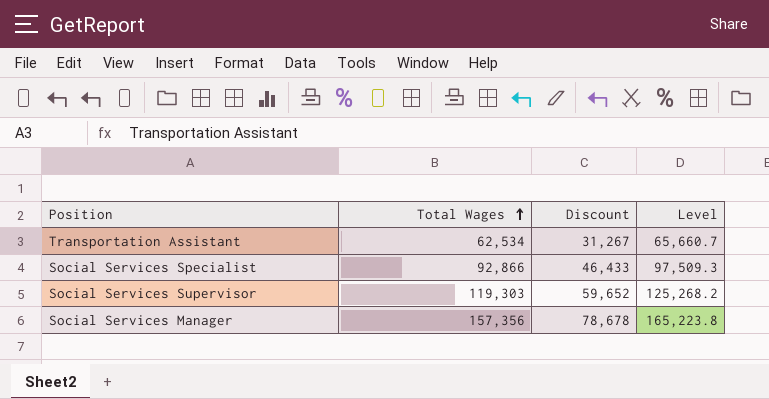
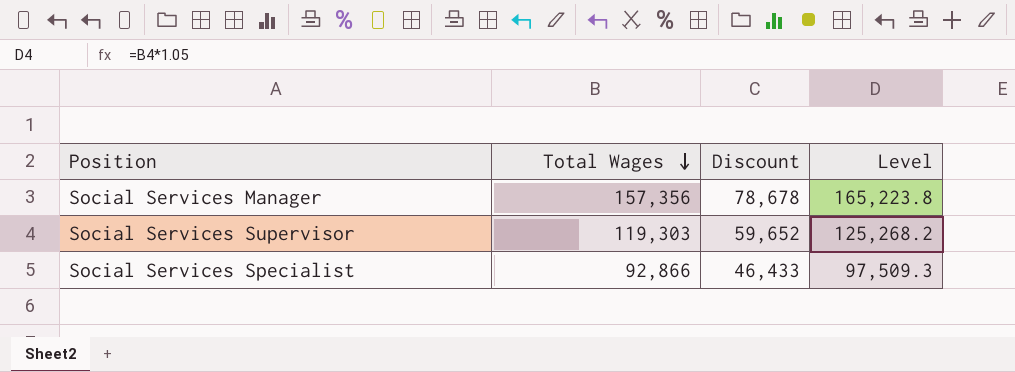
row order: Total Wages ascending -> Total Wages descending
row Transportation Assistant: 62,534 | 31,267 | 65,660.7 -> none

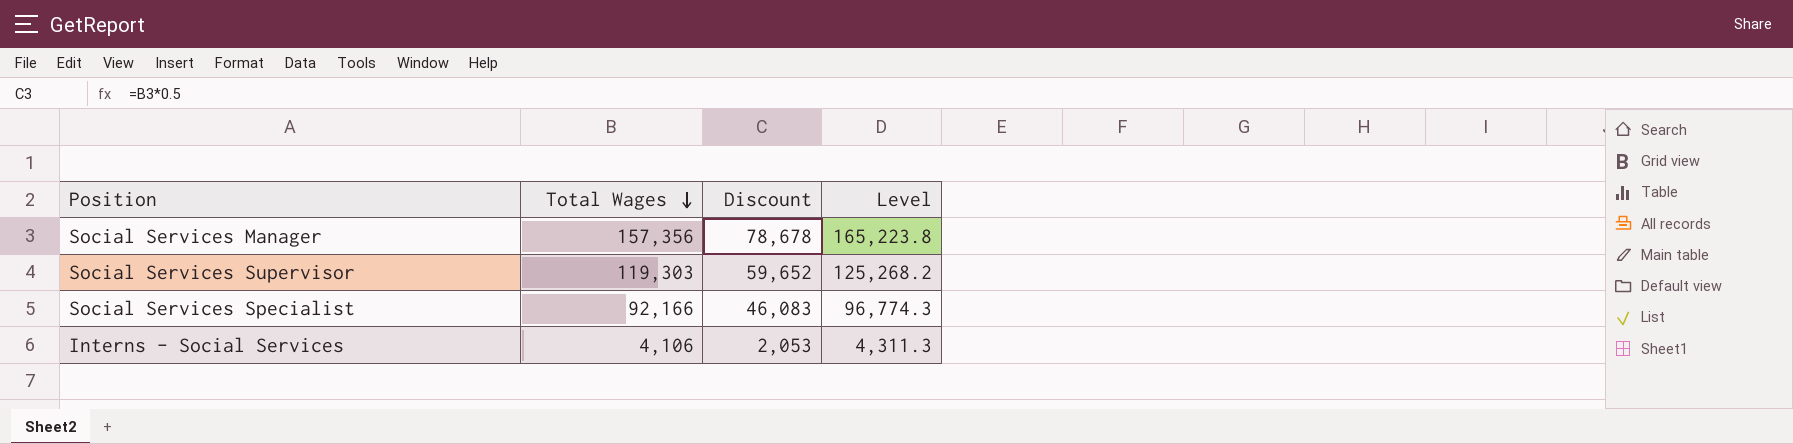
Social Services Specialist | Total Wages: 92,866 -> 92,166
Social Services Specialist | Discount: 46,433 -> 46,083
Social Services Specialist | Level: 97,509.3 -> 96,774.3
row Interns - Social Services: none -> 4,106 | 2,053 | 4,311.3

